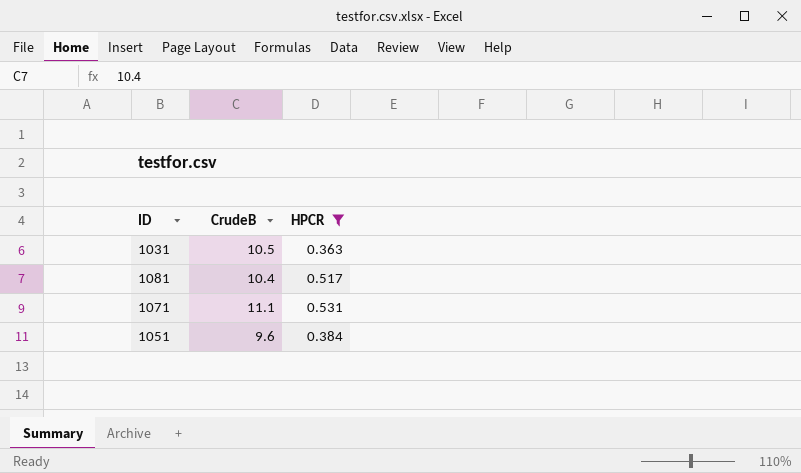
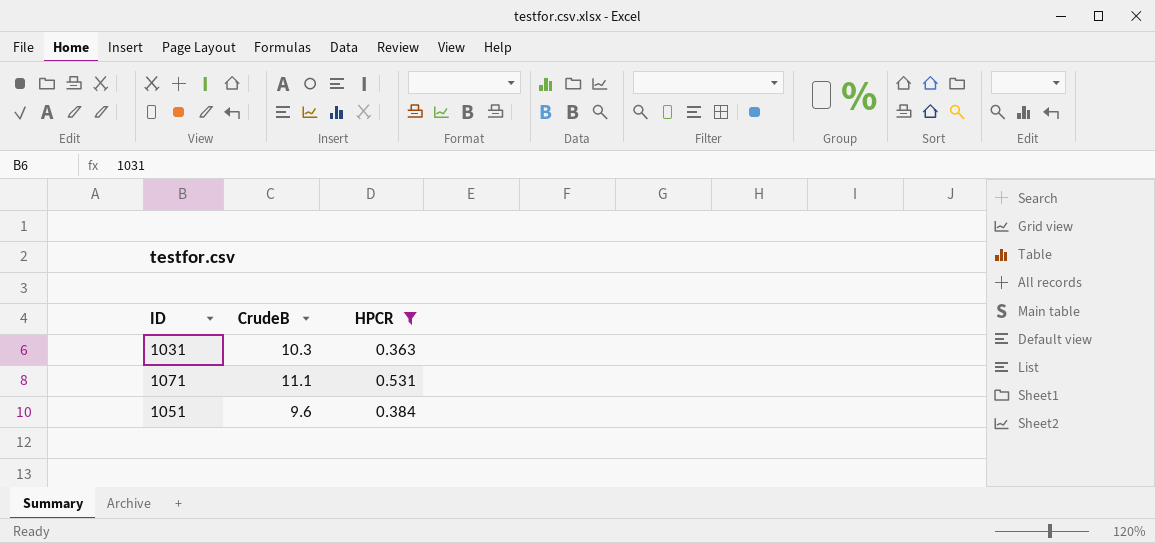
row 1081: 10.4 | 0.517 -> none
1031 | CrudeB: 10.5 -> 10.3

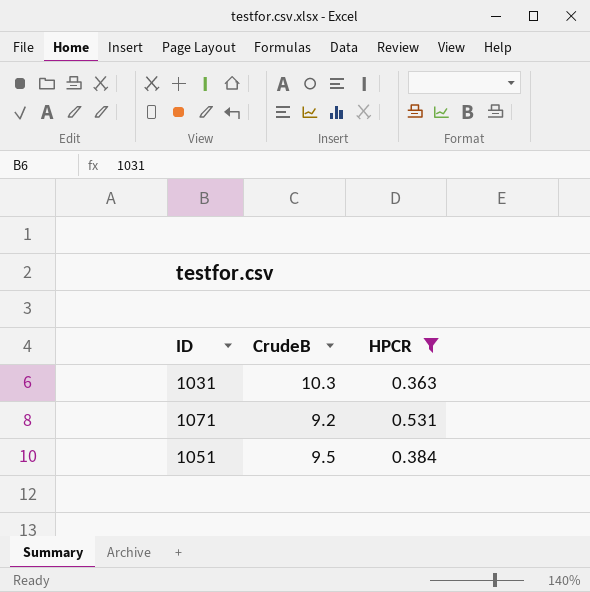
1071 | CrudeB: 11.1 -> 9.2
1051 | CrudeB: 9.6 -> 9.5

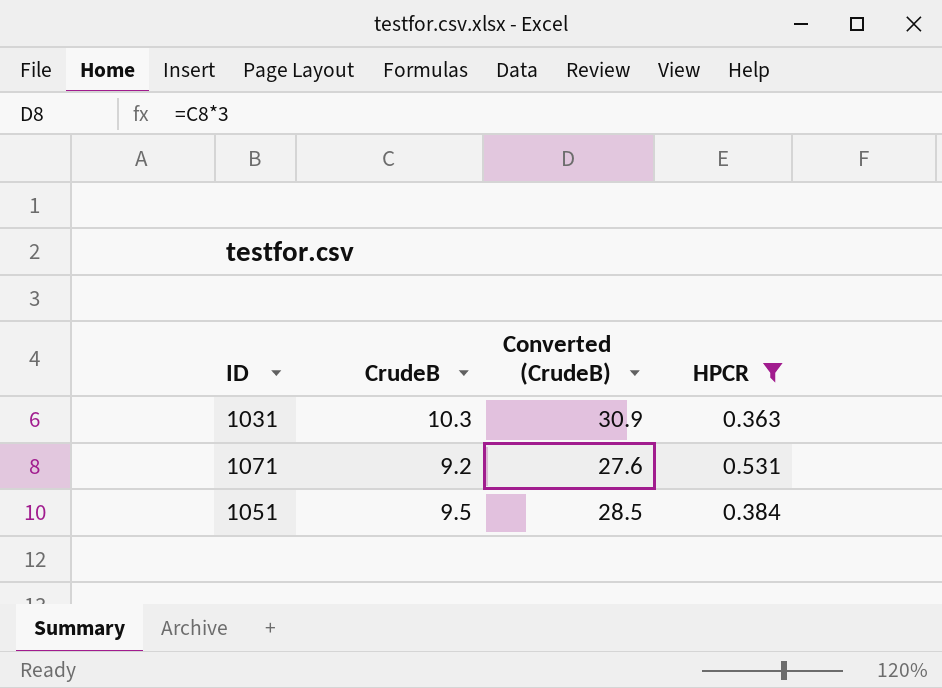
column Converted (CrudeB) | formula: none -> [CrudeB] * 3

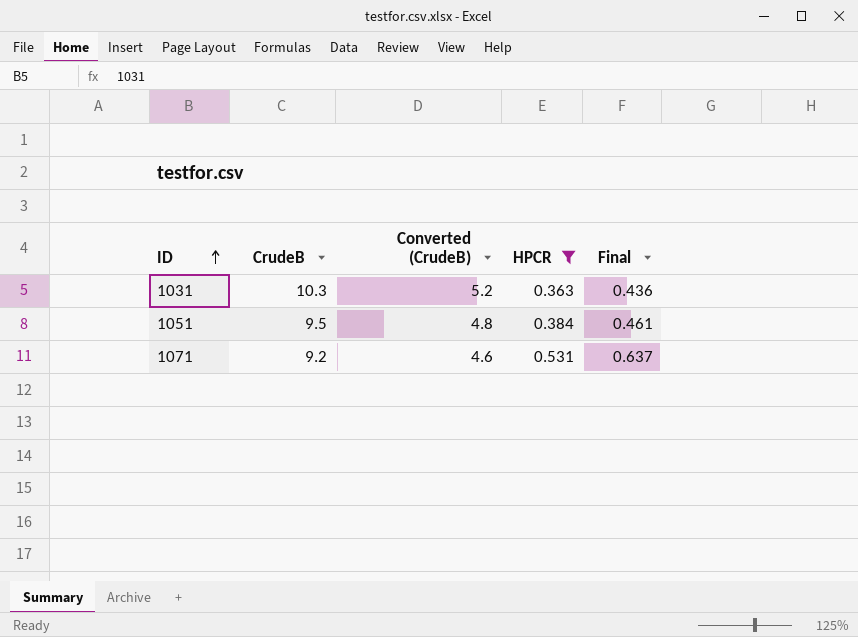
row order: none -> ID ascending
column Converted (CrudeB) | formula: [CrudeB] * 3 -> [CrudeB] * 0.5
column Final | formula: none -> [HPCR] * 1.2

